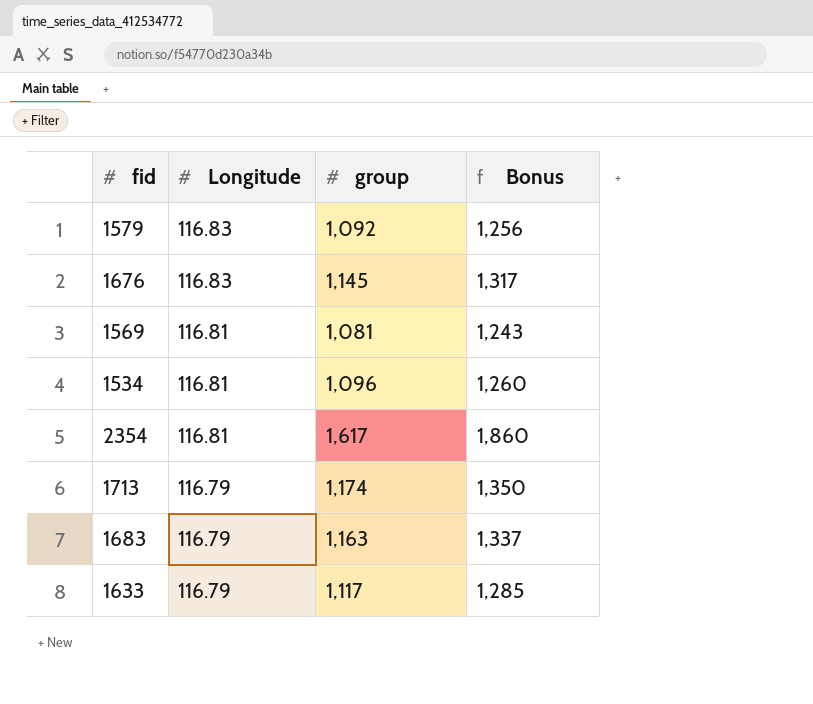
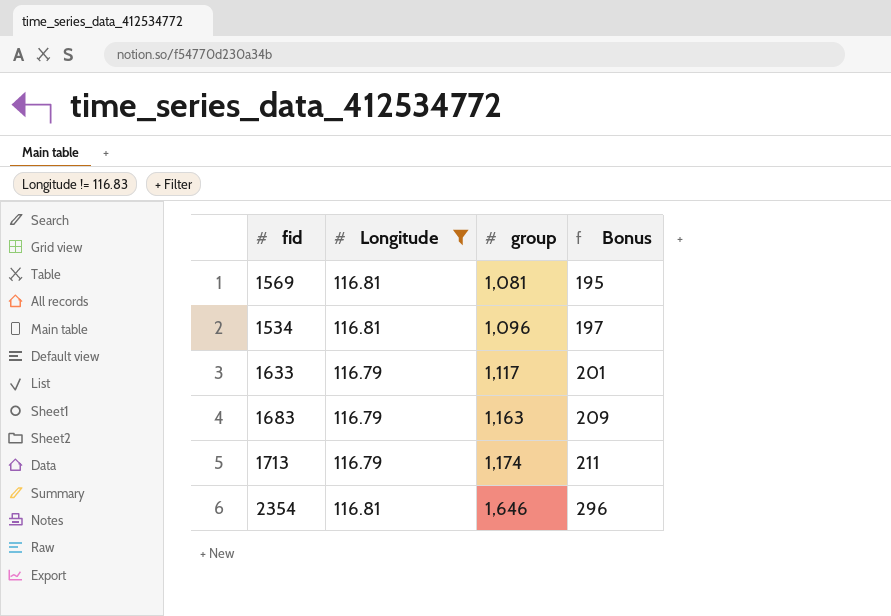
filter: none -> Longitude != 116.83
row order: Longitude descending -> group ascending
column Bonus | formula: [group] * 1.15 -> [group] * 0.18
2354 | group: 1,617 -> 1,646

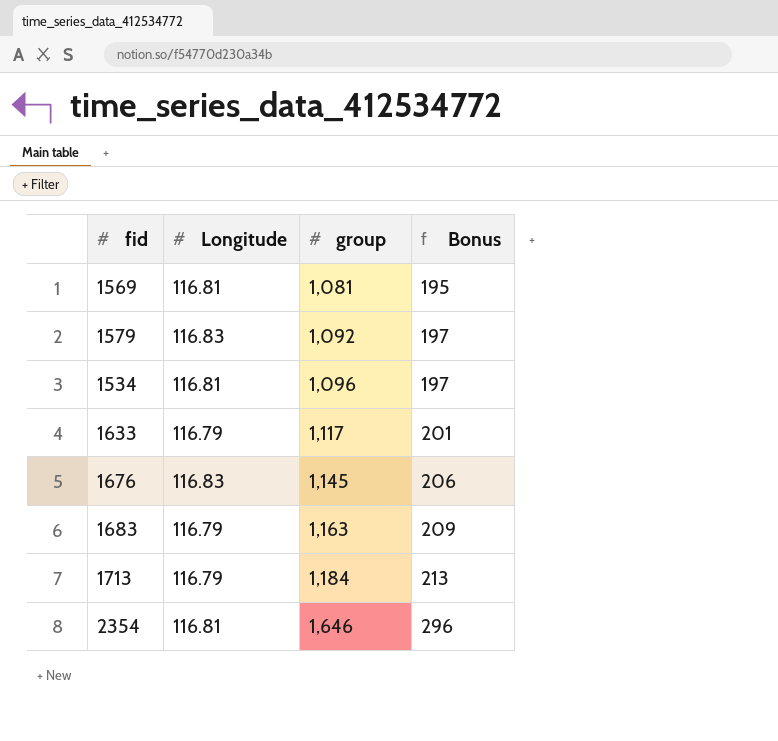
filter: Longitude != 116.83 -> none
1713 | group: 1,174 -> 1,184
1713 | Bonus: 211 -> 213

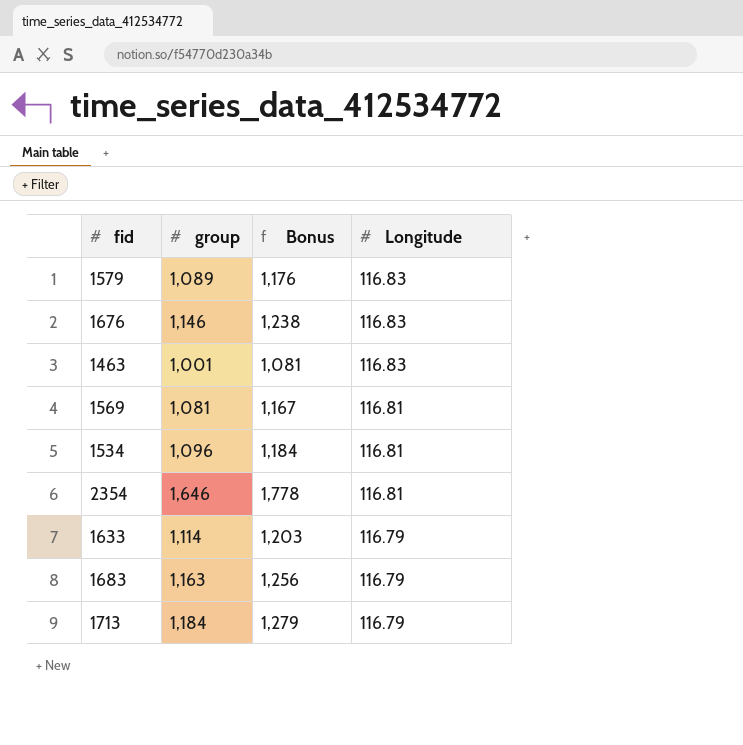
row order: group ascending -> Longitude descending
column Bonus | formula: [group] * 0.18 -> [group] * 1.08
column Longitude | position: 2 -> 4
1579 | group: 1,092 -> 1,089
1676 | group: 1,145 -> 1,146
row 1463: none -> 1,001 | 1,081 | 116.83
1633 | group: 1,117 -> 1,114

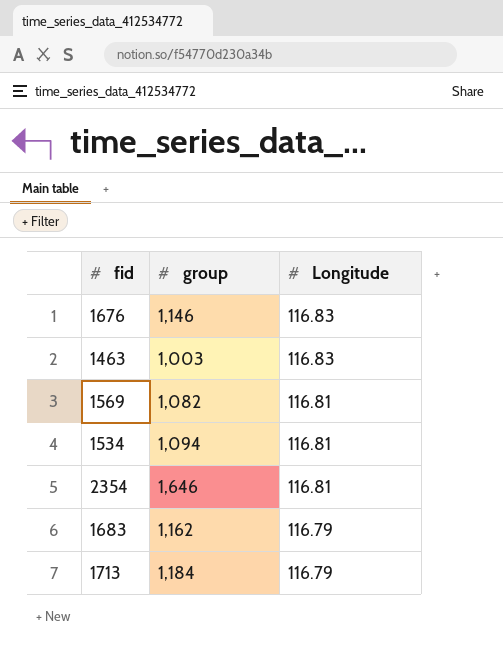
column Bonus | formula: [group] * 1.08 -> none
row 1579: 1,089 | 1,176 | 116.83 -> none
row 1633: 1,114 | 1,203 | 116.79 -> none
1463 | group: 1,001 -> 1,003
1569 | group: 1,081 -> 1,082
1534 | group: 1,096 -> 1,094
1683 | group: 1,163 -> 1,162

